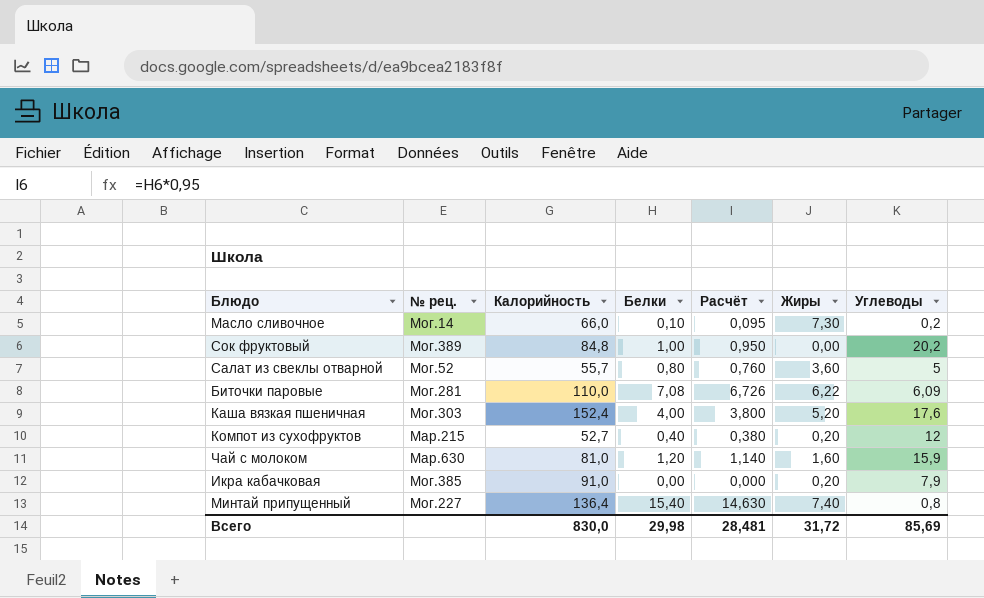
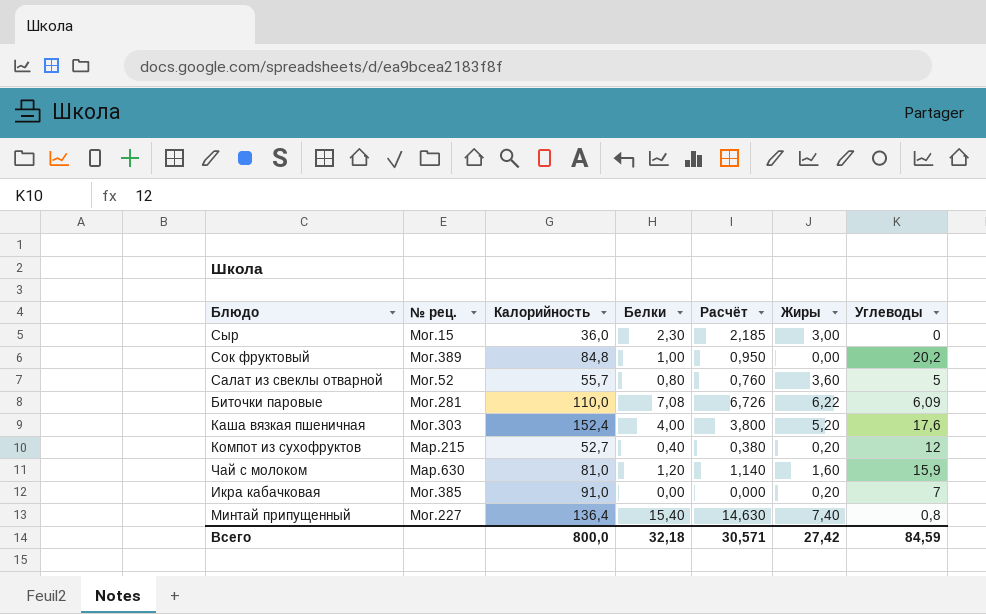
row Масло сливочное: Мог.14 | 66,0 | 0,10 | 0,095 | 7,30 | 0,2 -> none
row Сыр: none -> Мог.15 | 36,0 | 2,30 | 2,185 | 3,00 | 0
Икра кабачковая | Углеводы: 7,9 -> 7
Всего | Калорийность: 830,0 -> 800,0
Всего | Белки: 29,98 -> 32,18
Всего | Расчёт: 28,481 -> 30,571
Всего | Жиры: 31,72 -> 27,42
Всего | Углеводы: 85,69 -> 84,59

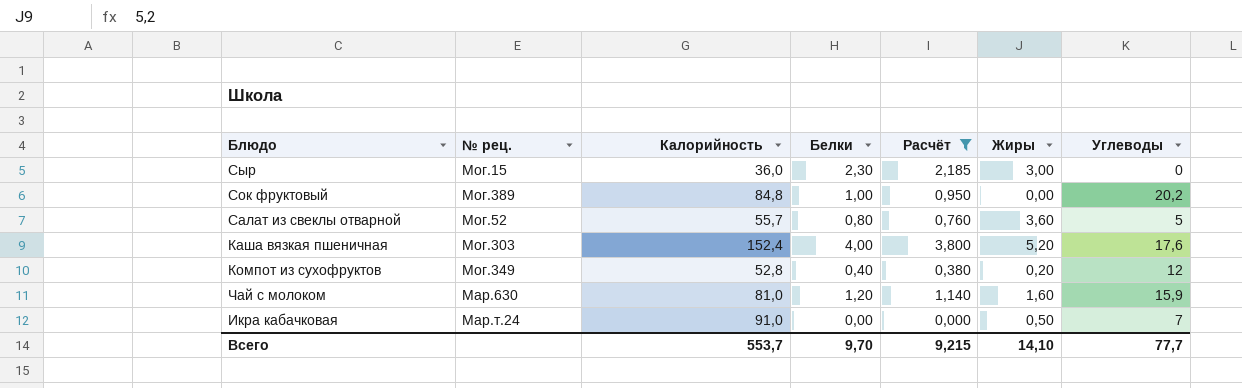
filter: none -> Расчёт <= 3,800
Компот из сухофруктов | № рец.: Мар.215 -> Мог.349
Компот из сухофруктов | Калорийность: 52,7 -> 52,8
Икра кабачковая | № рец.: Мог.385 -> Мар.т.24
Икра кабачковая | Жиры: 0,20 -> 0,50
Всего | Калорийность: 800,0 -> 553,7
Всего | Белки: 32,18 -> 9,70
Всего | Расчёт: 30,571 -> 9,215
Всего | Жиры: 27,42 -> 14,10
Всего | Углеводы: 84,59 -> 77,7

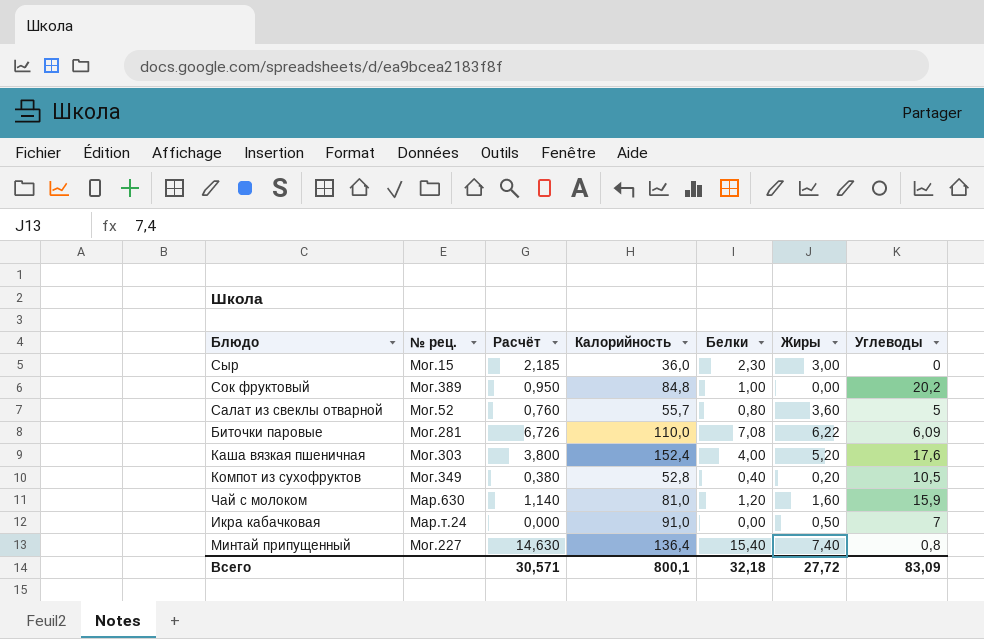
filter: Расчёт <= 3,800 -> none
column Расчёт | position: 5 -> 3
Компот из сухофруктов | Углеводы: 12 -> 10,5
Всего | Расчёт: 9,215 -> 30,571
Всего | Калорийность: 553,7 -> 800,1
Всего | Белки: 9,70 -> 32,18
Всего | Жиры: 14,10 -> 27,72
Всего | Углеводы: 77,7 -> 83,09

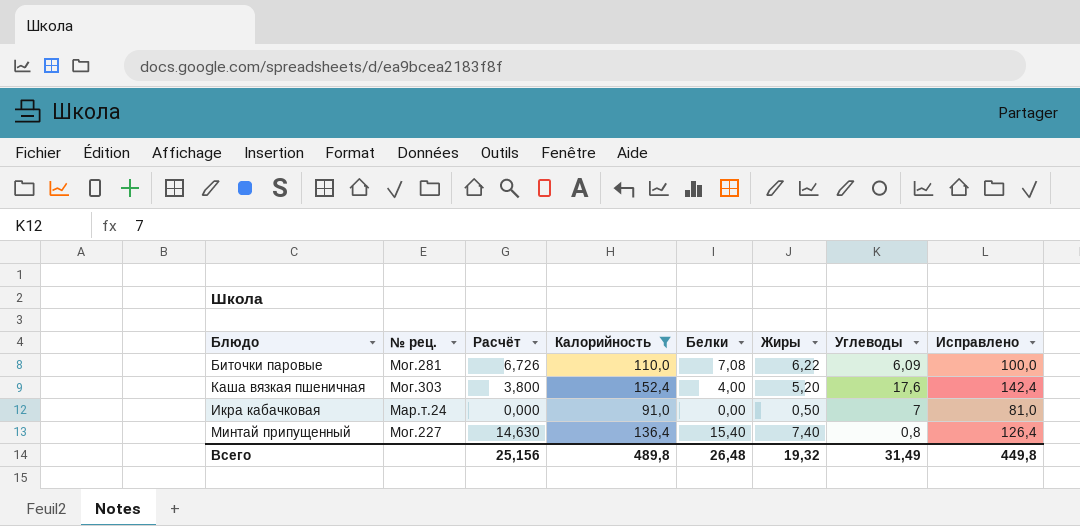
filter: none -> Калорийность >= 91,0
column Исправлено | formula: none -> [Калорийность] - 10
Всего | Расчёт: 30,571 -> 25,156
Всего | Калорийность: 800,1 -> 489,8
Всего | Белки: 32,18 -> 26,48
Всего | Жиры: 27,72 -> 19,32
Всего | Углеводы: 83,09 -> 31,49

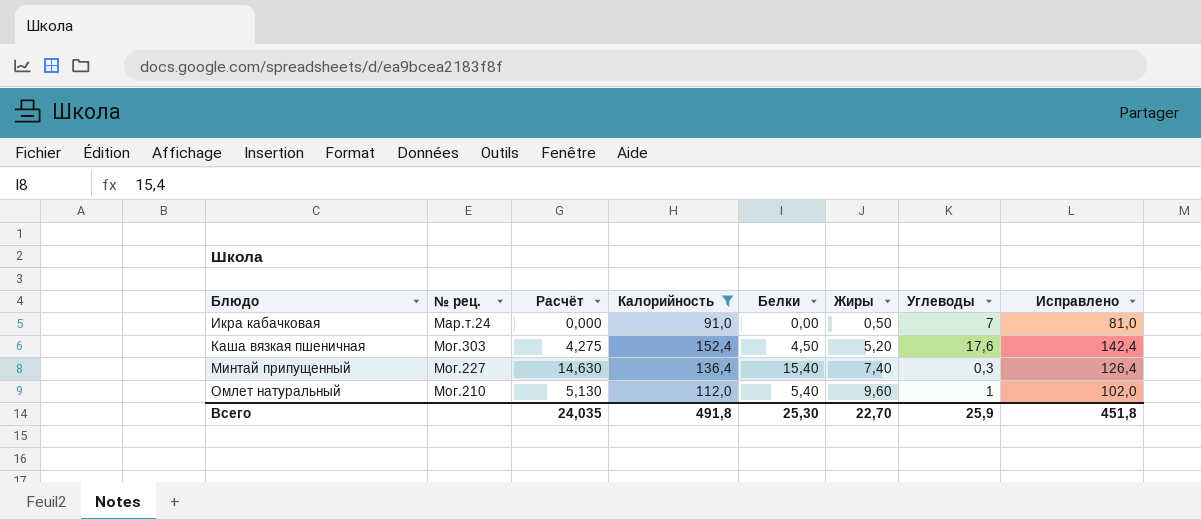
row order: none -> Блюдо ascending
row Биточки паровые: Мог.281 | 6,726 | 110,0 | 7,08 | 6,22 | 6,09 | 100,0 -> none
Каша вязкая пшеничная | Расчёт: 3,800 -> 4,275
Каша вязкая пшеничная | Белки: 4,00 -> 4,50
Минтай припущенный | Углеводы: 0,8 -> 0,3
row Омлет натуральный: none -> Мог.210 | 5,130 | 112,0 | 5,40 | 9,60 | 1 | 102,0
Всего | Расчёт: 25,156 -> 24,035
Всего | Калорийность: 489,8 -> 491,8
Всего | Белки: 26,48 -> 25,30
Всего | Жиры: 19,32 -> 22,70
Всего | Углеводы: 31,49 -> 25,9
Всего | Исправлено: 449,8 -> 451,8

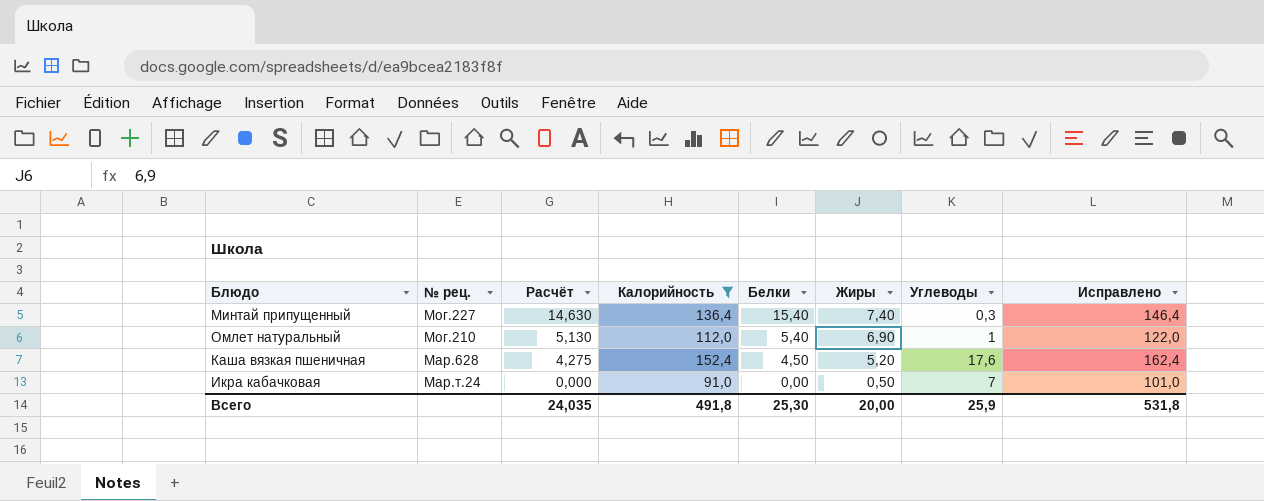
row order: Блюдо ascending -> Расчёт descending
column Исправлено | formula: [Калорийность] - 10 -> [Калорийность] + 10
Омлет натуральный | Жиры: 9,60 -> 6,90
Каша вязкая пшеничная | № рец.: Мог.303 -> Мар.628
Всего | Жиры: 22,70 -> 20,00
Всего | Исправлено: 451,8 -> 531,8

